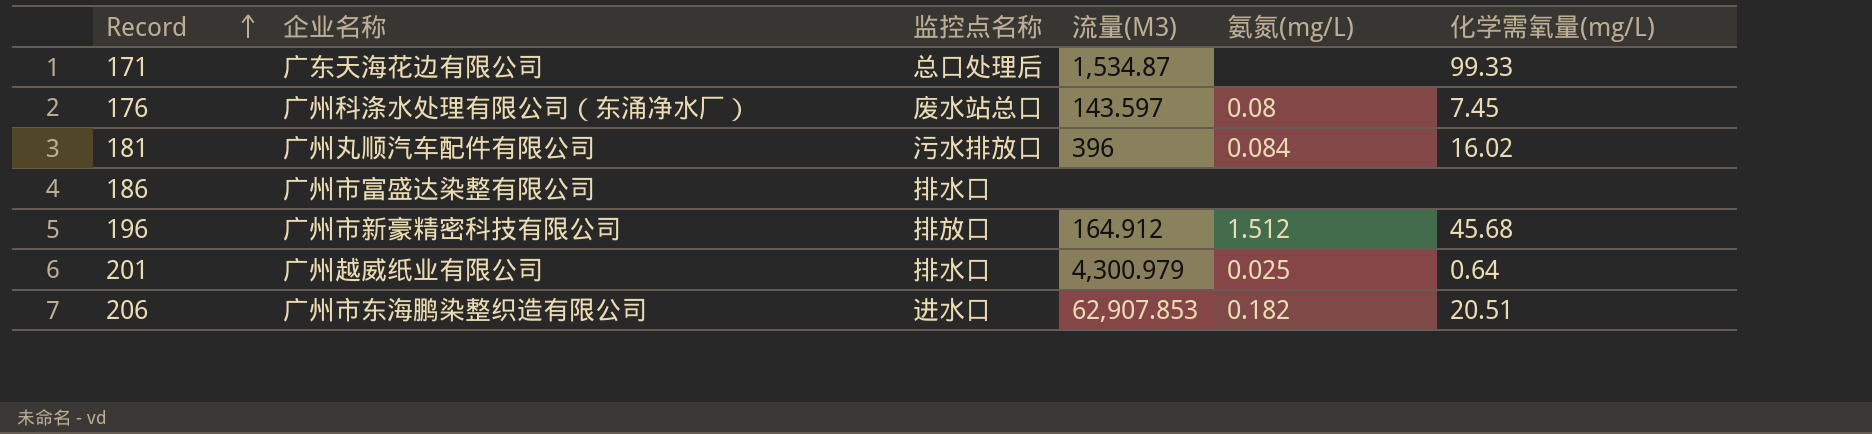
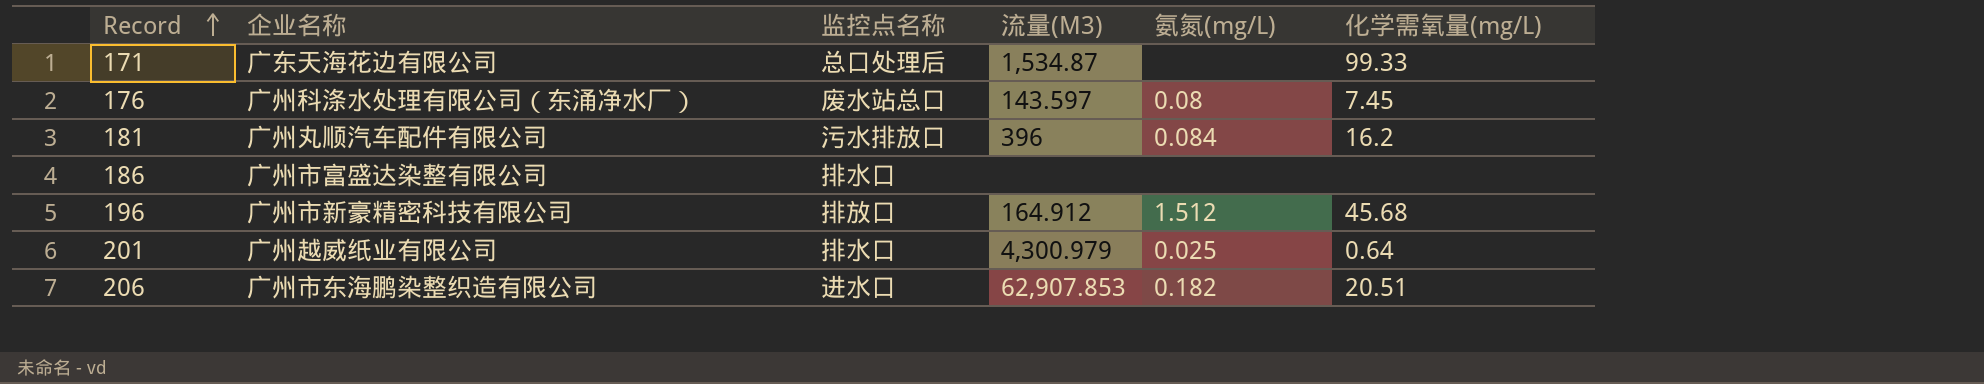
181 | 化学需氧量(mg/L): 16.02 -> 16.2

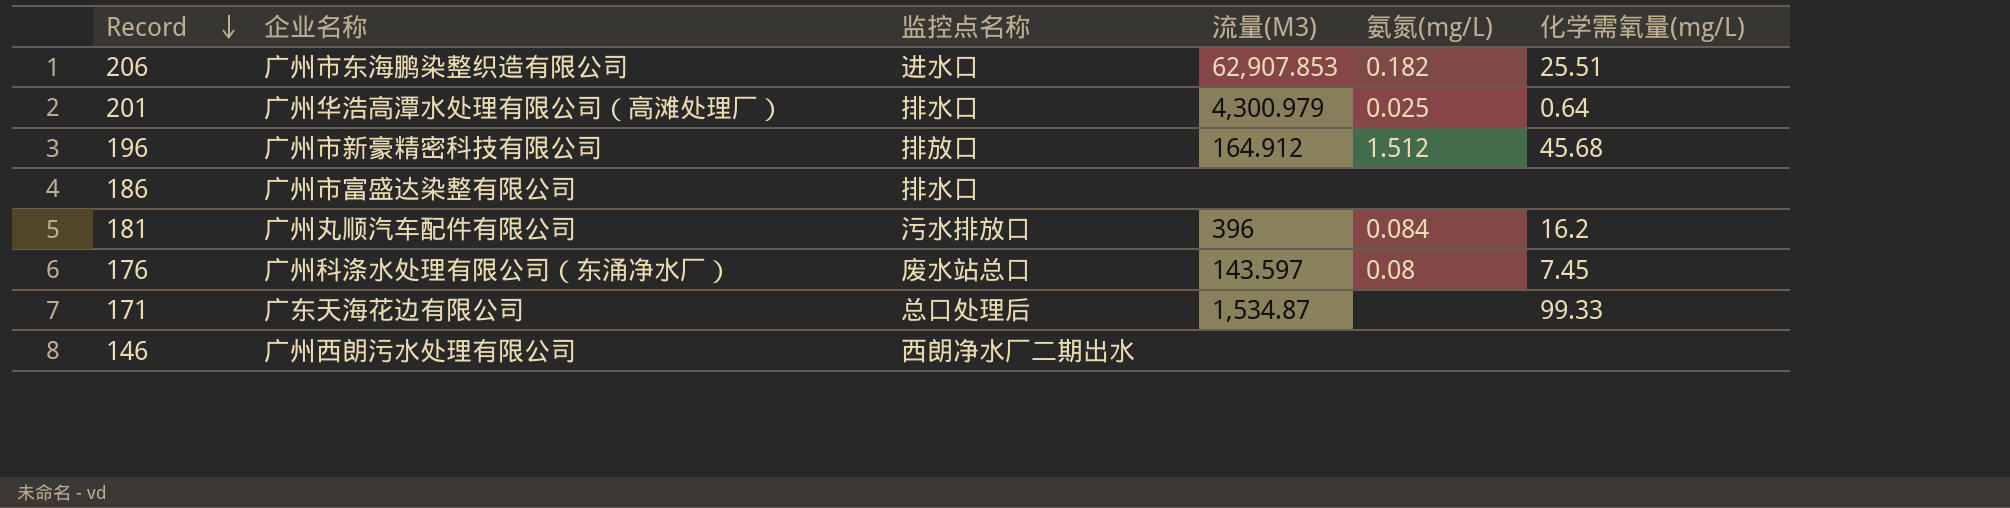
row order: Record ascending -> Record descending
206 | 化学需氧量(mg/L): 20.51 -> 25.51
201 | 企业名称: 广州越威纸业有限公司 -> 广州华浩高潭水处理有限公司（高滩处理厂）
row 146: none -> 广州西朗污水处理有限公司 | 西朗净水厂二期出水 | none | none | none

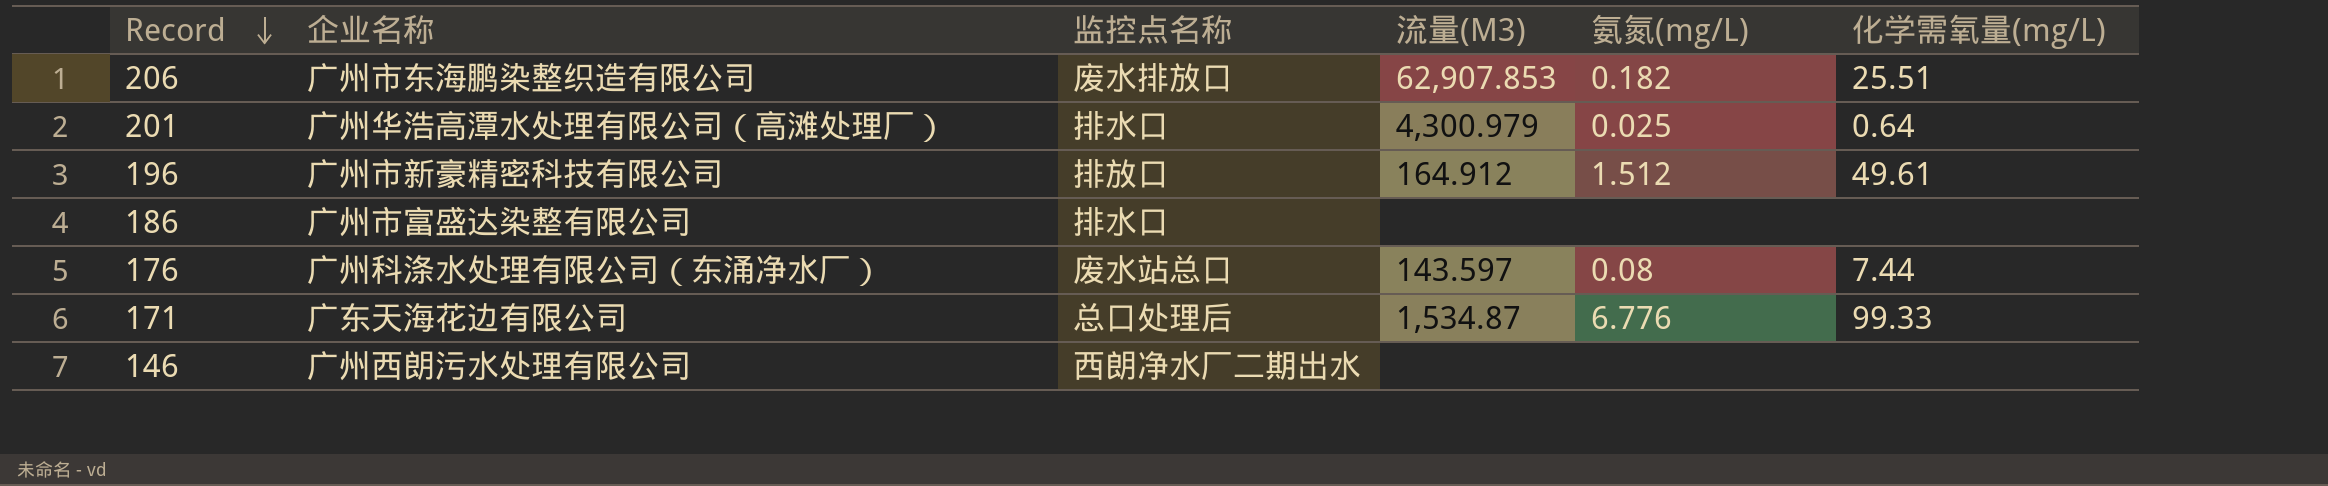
row 181: 广州丸顺汽车配件有限公司 | 污水排放口 | 396 | 0.084 | 16.2 -> none
206 | 监控点名称: 进水口 -> 废水排放口
196 | 化学需氧量(mg/L): 45.68 -> 49.61
176 | 化学需氧量(mg/L): 7.45 -> 7.44
171 | 氨氮(mg/L): none -> 6.776

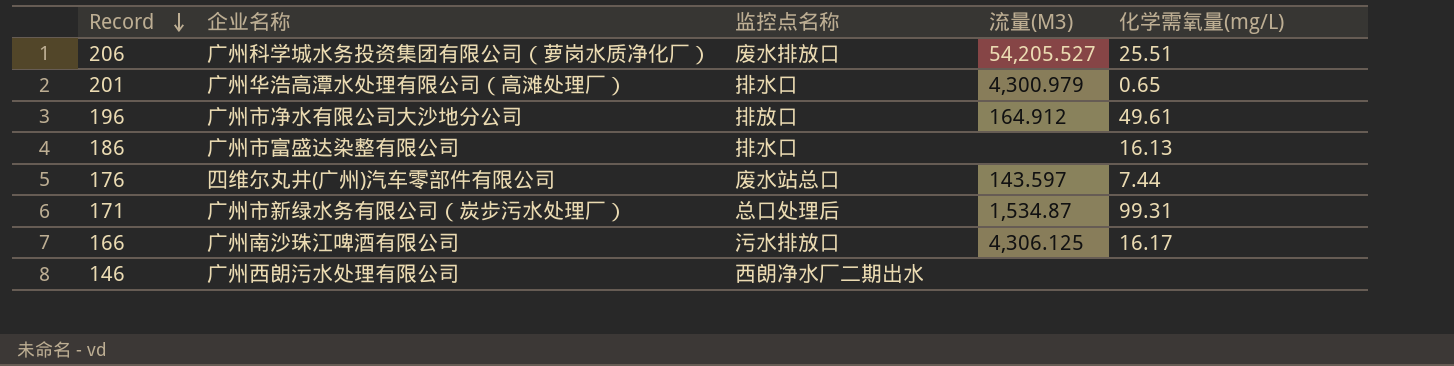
column 氨氮(mg/L) | position: 5 -> none
206 | 企业名称: 广州市东海鹏染整织造有限公司 -> 广州科学城水务投资集团有限公司（萝岗水质净化厂）
206 | 流量(M3): 62,907.853 -> 54,205.527
201 | 化学需氧量(mg/L): 0.64 -> 0.65
196 | 企业名称: 广州市新豪精密科技有限公司 -> 广州市净水有限公司大沙地分公司
186 | 化学需氧量(mg/L): none -> 16.13
176 | 企业名称: 广州科涤水处理有限公司（东涌净水厂） -> 四维尔丸井(广州)汽车零部件有限公司
171 | 企业名称: 广东天海花边有限公司 -> 广州市新绿水务有限公司（炭步污水处理厂）
171 | 化学需氧量(mg/L): 99.33 -> 99.31
row 166: none -> 广州南沙珠江啤酒有限公司 | 污水排放口 | 4,306.125 | 16.17

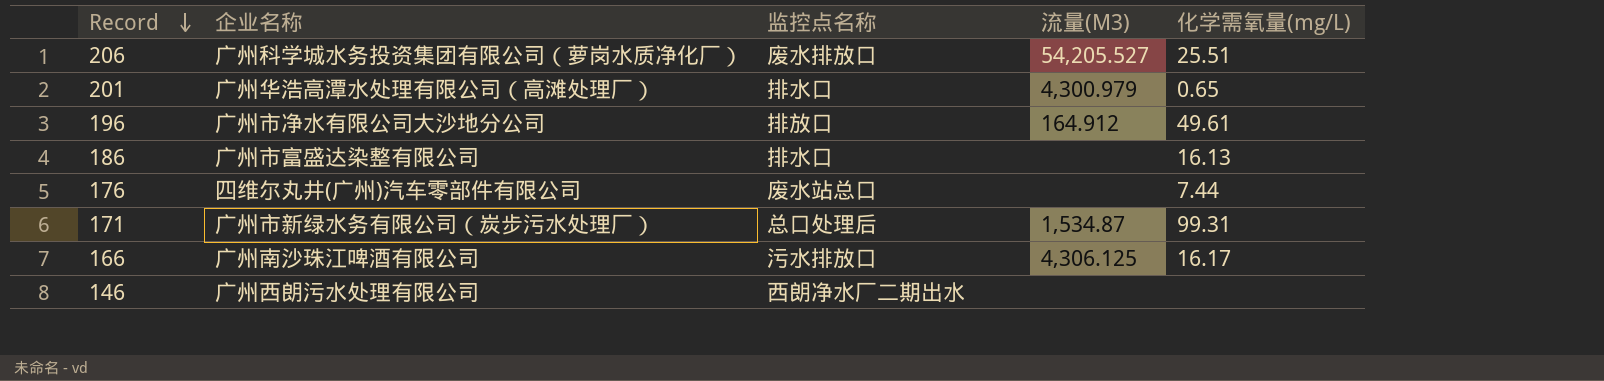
176 | 流量(M3): 143.597 -> none

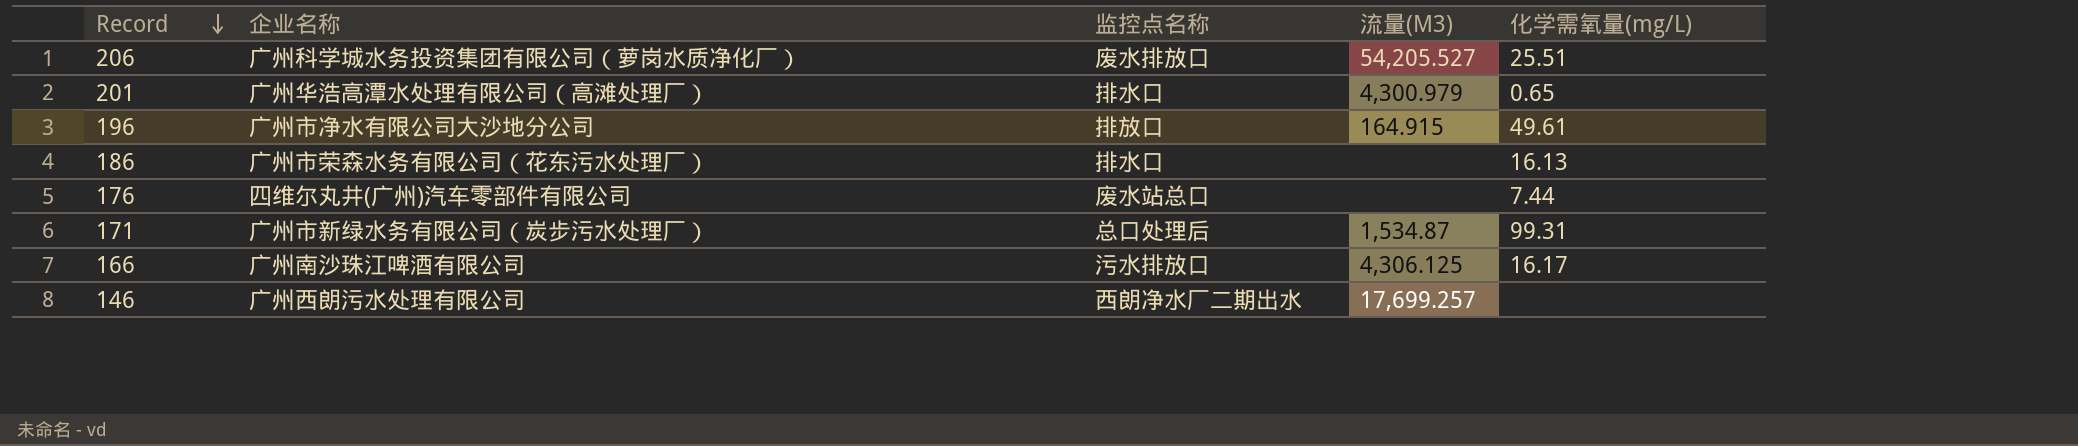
196 | 流量(M3): 164.912 -> 164.915
186 | 企业名称: 广州市富盛达染整有限公司 -> 广州市荣森水务有限公司（花东污水处理厂）
146 | 流量(M3): none -> 17,699.257

